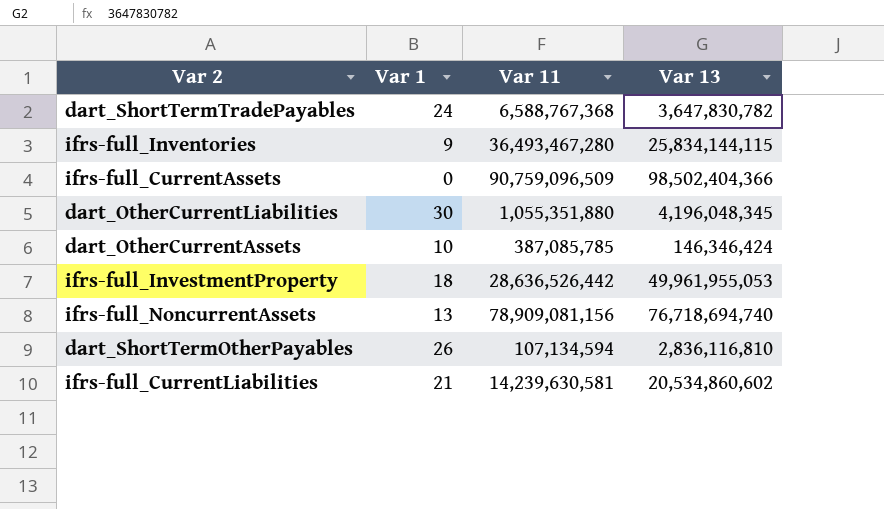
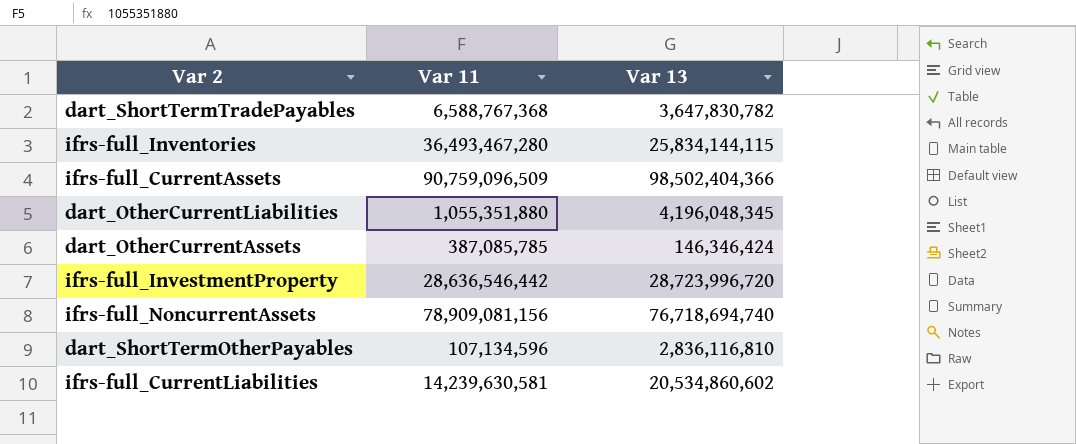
column Var 1 | position: 2 -> none
ifrs-full_InvestmentProperty | Var 11: 28,636,526,442 -> 28,636,546,442
ifrs-full_InvestmentProperty | Var 13: 49,961,955,053 -> 28,723,996,720
dart_ShortTermOtherPayables | Var 11: 107,134,594 -> 107,134,596

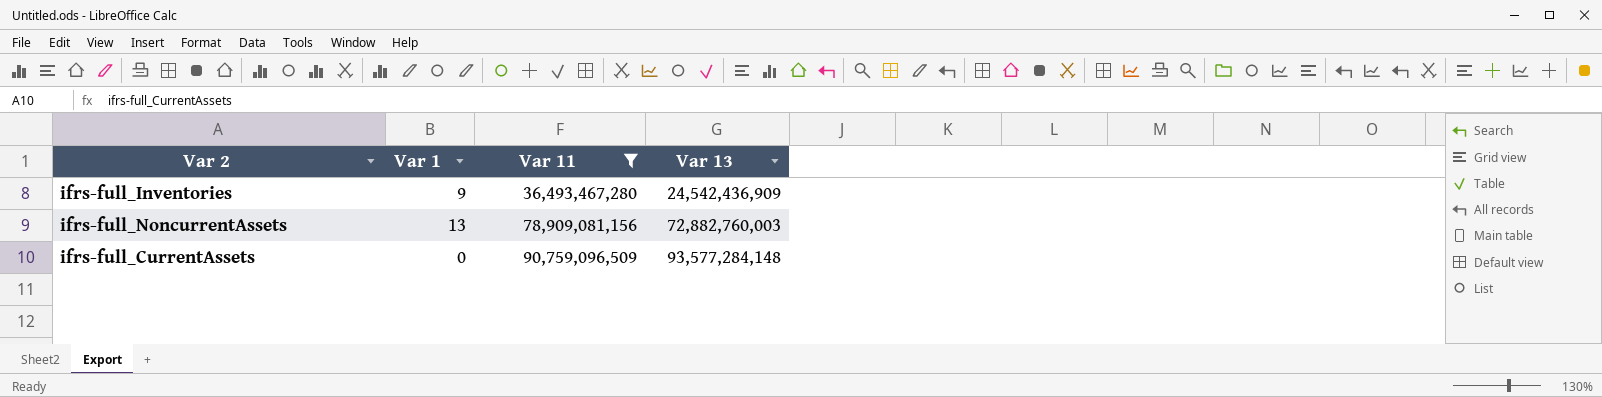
filter: none -> Var 11 >= 36,493,467,280
row order: none -> Var 11 ascending
column Var 1 | position: none -> 2
ifrs-full_Inventories | Var 13: 25,834,144,115 -> 24,542,436,909
ifrs-full_NoncurrentAssets | Var 13: 76,718,694,740 -> 72,882,760,003
ifrs-full_CurrentAssets | Var 13: 98,502,404,366 -> 93,577,284,148

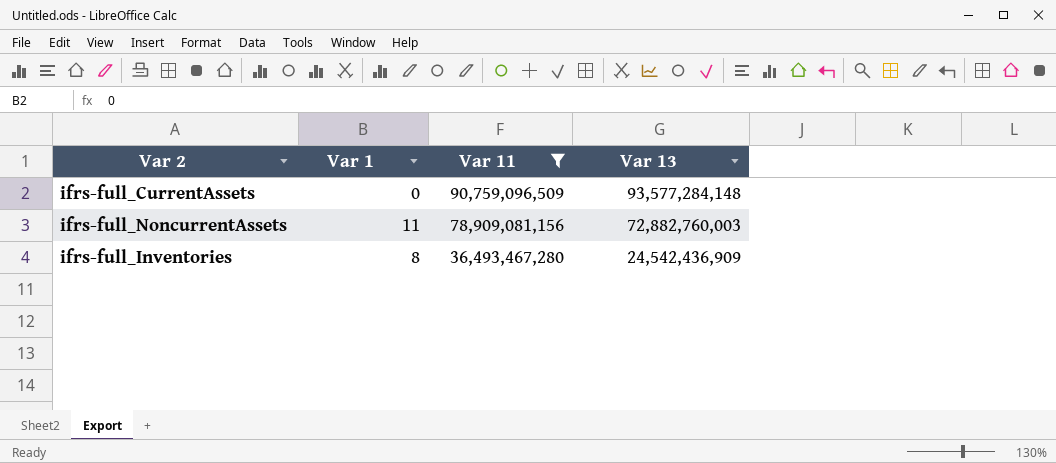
row order: Var 11 ascending -> Var 11 descending
ifrs-full_NoncurrentAssets | Var 1: 13 -> 11
ifrs-full_Inventories | Var 1: 9 -> 8

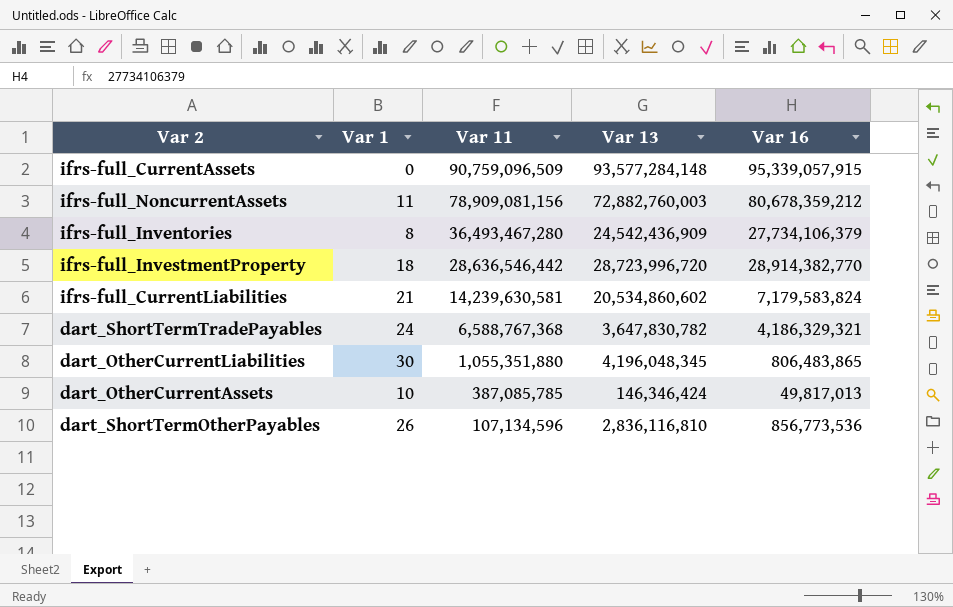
filter: Var 11 >= 36,493,467,280 -> none
column Var 16 | position: none -> 5

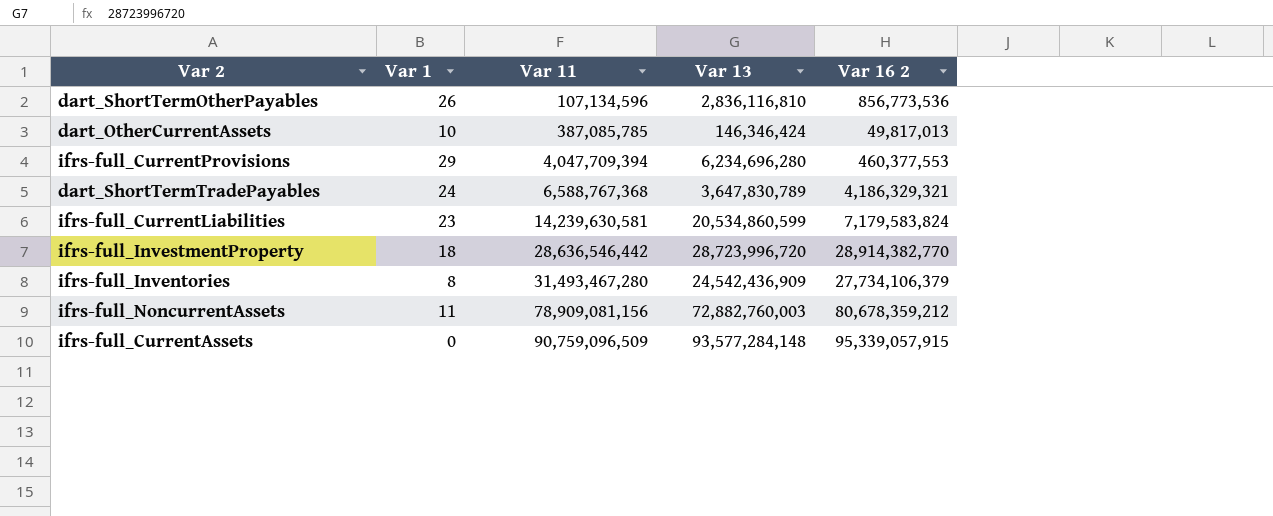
row order: Var 11 descending -> Var 11 ascending
column name: Var 16 -> Var 16 2
row dart_OtherCurrentLiabilities: 30 | 1,055,351,880 | 4,196,048,345 | 806,483,865 -> none
row ifrs-full_CurrentProvisions: none -> 29 | 4,047,709,394 | 6,234,696,280 | 460,377,553
dart_ShortTermTradePayables | Var 13: 3,647,830,782 -> 3,647,830,789
ifrs-full_CurrentLiabilities | Var 1: 21 -> 23
ifrs-full_CurrentLiabilities | Var 13: 20,534,860,602 -> 20,534,860,599
ifrs-full_Inventories | Var 11: 36,493,467,280 -> 31,493,467,280

